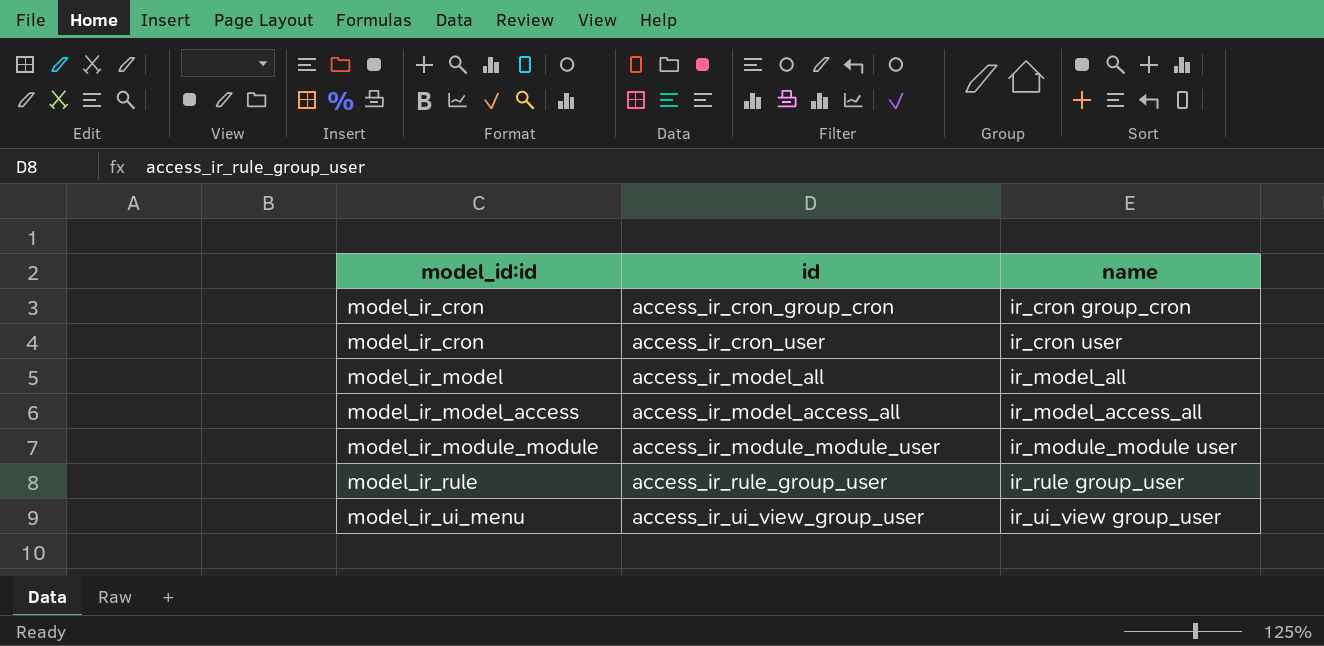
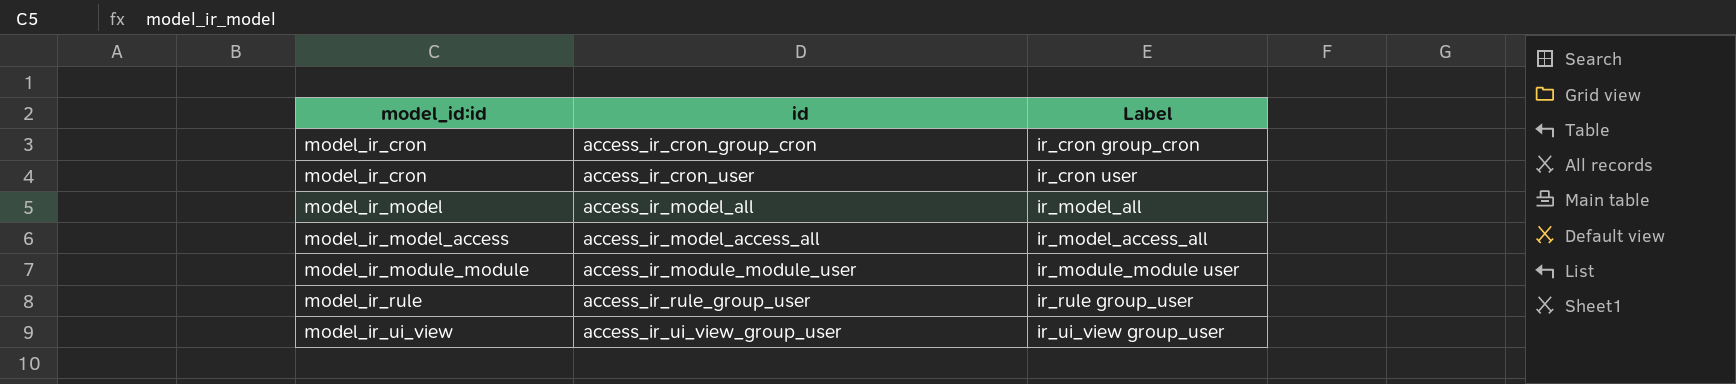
column name: name -> Label
access_ir_ui_view_group_user | model_id:id: model_ir_ui_menu -> model_ir_ui_view

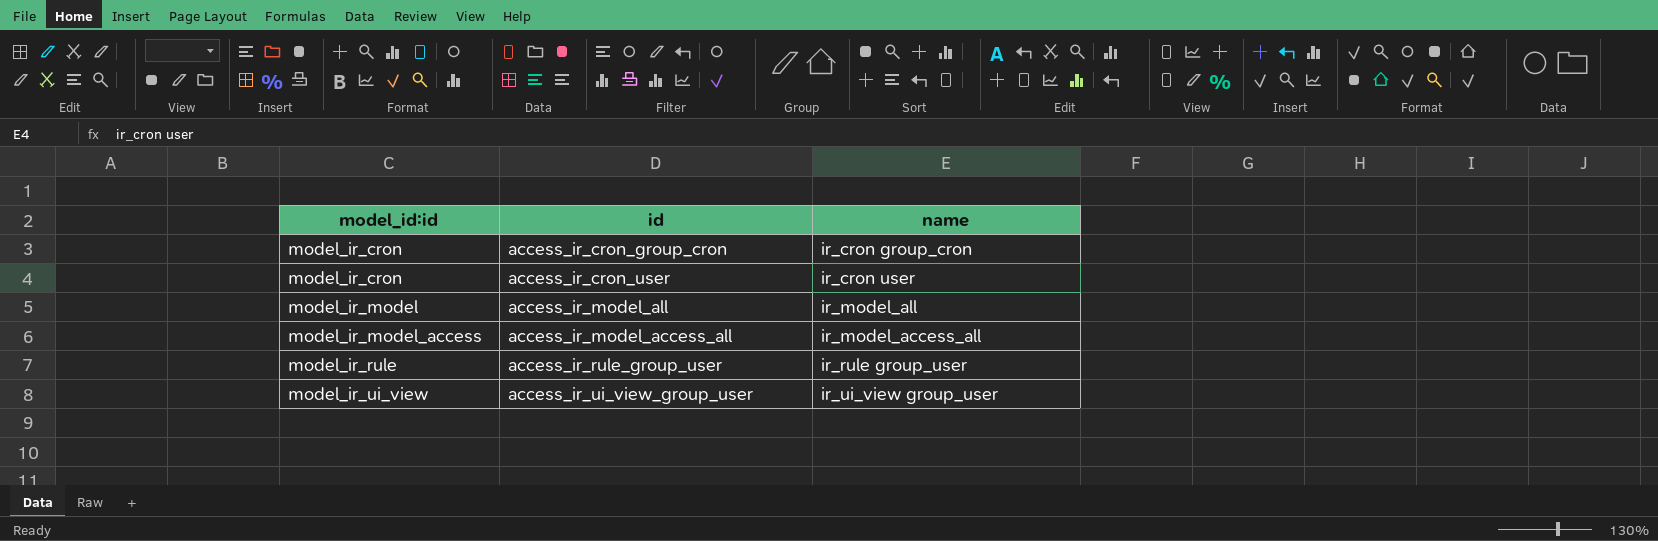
column name: Label -> name
row access_ir_module_module_user: model_ir_module_module | ir_module_module user -> none

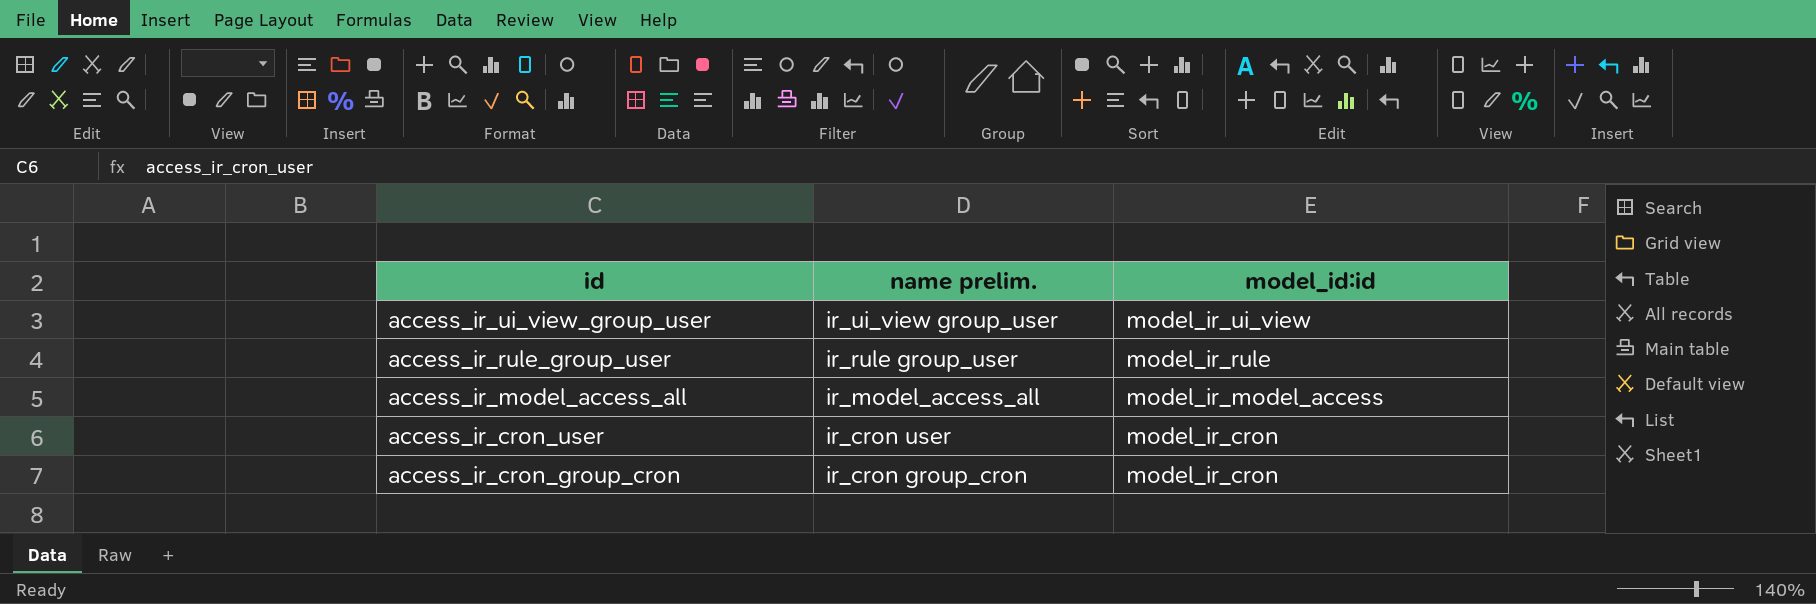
row order: model_id:id ascending -> id descending
column name: name -> name prelim.
column model_id:id | position: 1 -> 3
row access_ir_model_all: model_ir_model | ir_model_all -> none

